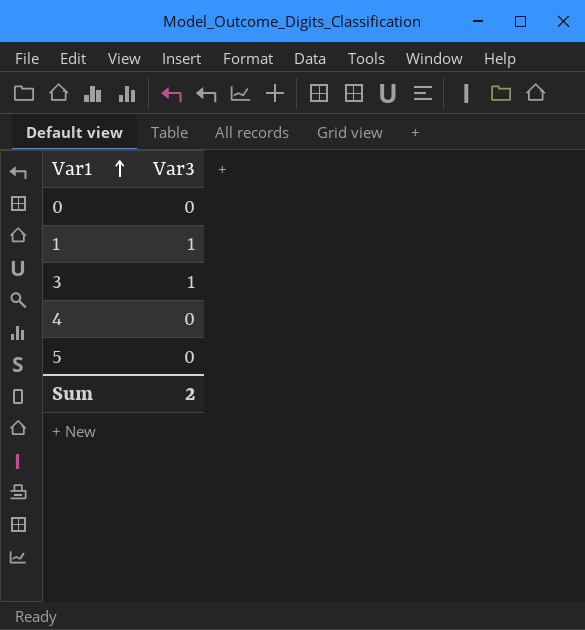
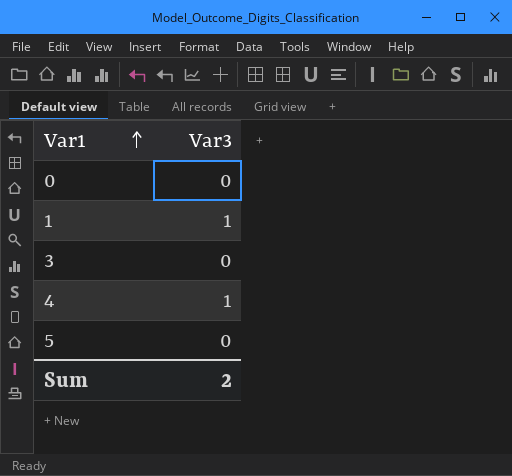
3 | Var3: 1 -> 0
4 | Var3: 0 -> 1

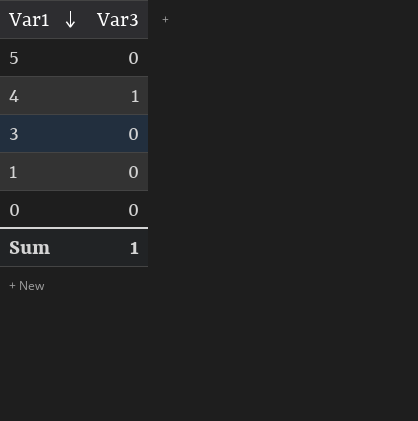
row order: Var1 ascending -> Var1 descending
1 | Var3: 1 -> 0
Sum | Var3: 2 -> 1

